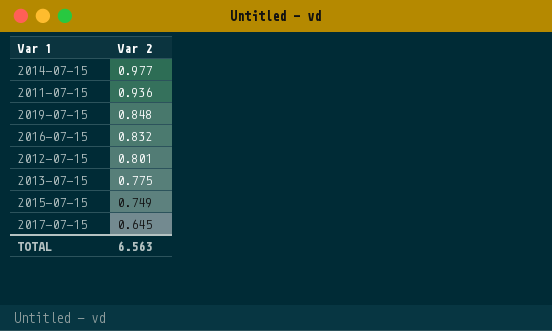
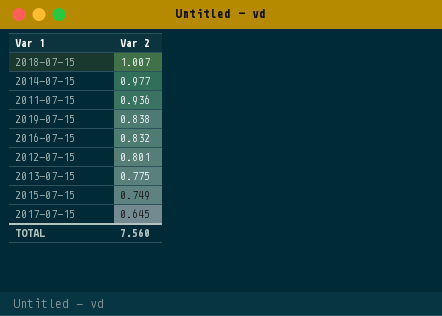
row 2018-07-15: none -> 1.007
2019-07-15 | Var 2: 0.848 -> 0.838
TOTAL | Var 2: 6.563 -> 7.560

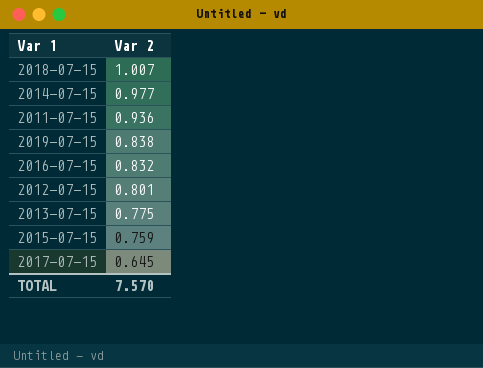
2015-07-15 | Var 2: 0.749 -> 0.759
TOTAL | Var 2: 7.560 -> 7.570

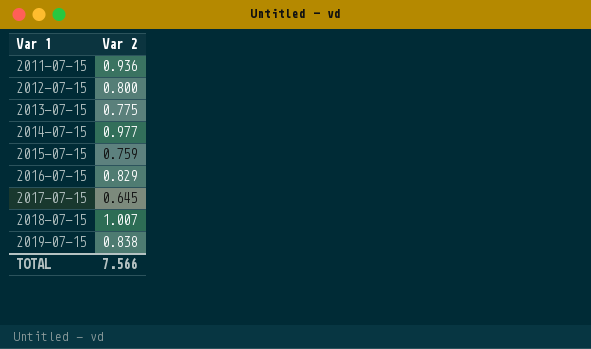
row order: Var 2 descending -> Var 1 ascending
2012-07-15 | Var 2: 0.801 -> 0.800
2016-07-15 | Var 2: 0.832 -> 0.829
TOTAL | Var 2: 7.570 -> 7.566

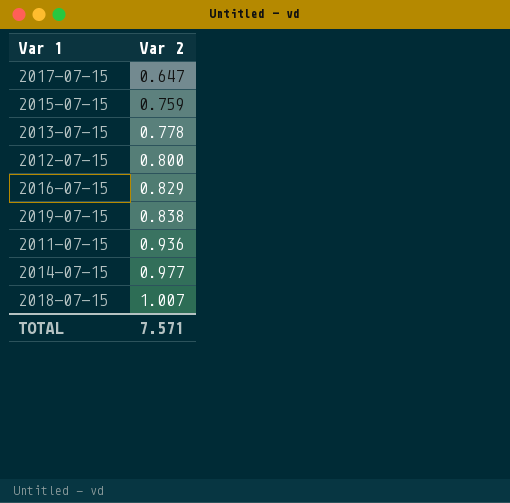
row order: Var 1 ascending -> Var 2 ascending
2017-07-15 | Var 2: 0.645 -> 0.647
2013-07-15 | Var 2: 0.775 -> 0.778
TOTAL | Var 2: 7.566 -> 7.571

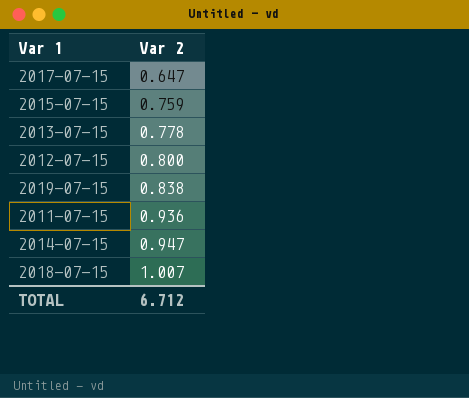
row 2016-07-15: 0.829 -> none
2014-07-15 | Var 2: 0.977 -> 0.947
TOTAL | Var 2: 7.571 -> 6.712

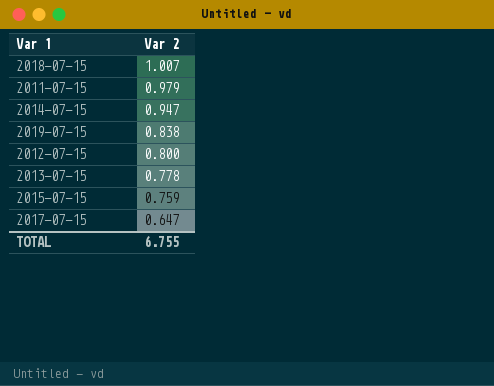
row order: Var 2 ascending -> Var 2 descending
2011-07-15 | Var 2: 0.936 -> 0.979
TOTAL | Var 2: 6.712 -> 6.755

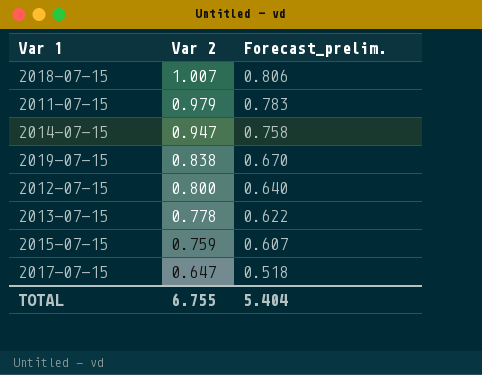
column Forecast_prelim. | formula: none -> [Var 2] * 0.8

